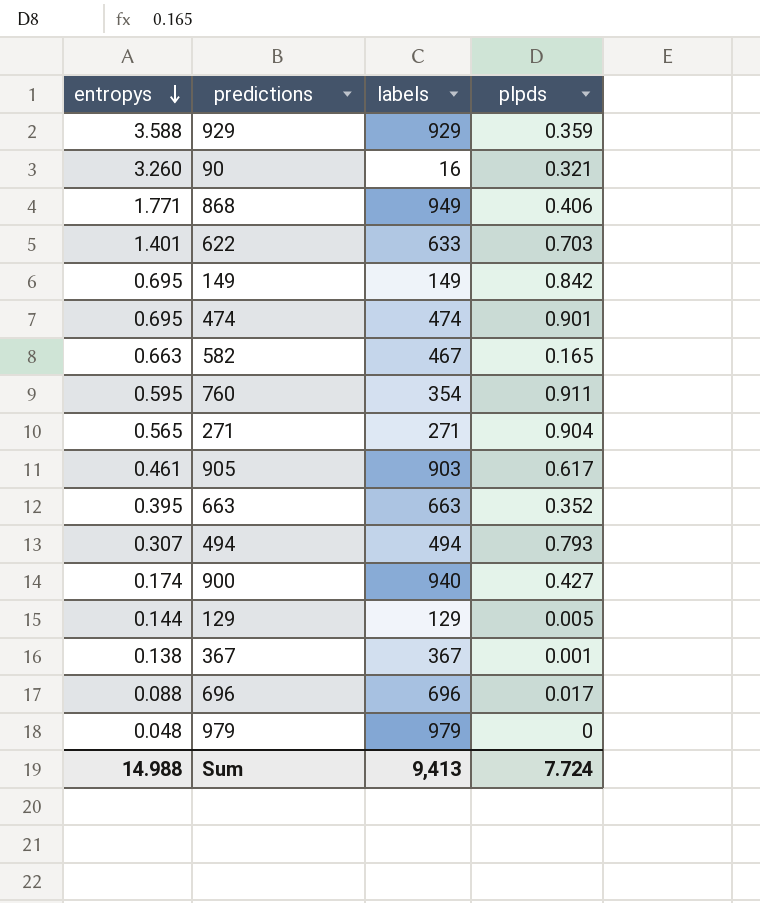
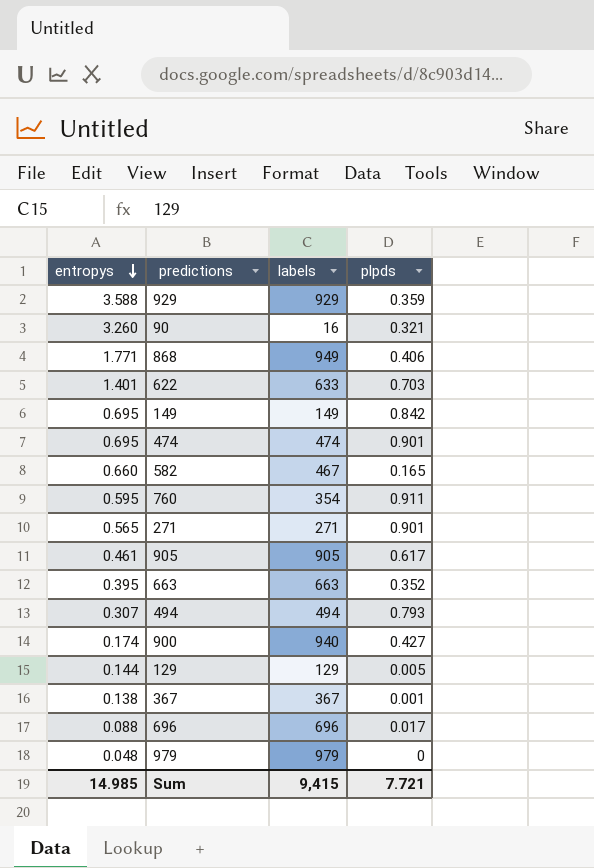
582 | entropys: 0.663 -> 0.660
271 | plpds: 0.904 -> 0.901
905 | labels: 903 -> 905
Sum | entropys: 14.988 -> 14.985
Sum | labels: 9,413 -> 9,415
Sum | plpds: 7.724 -> 7.721

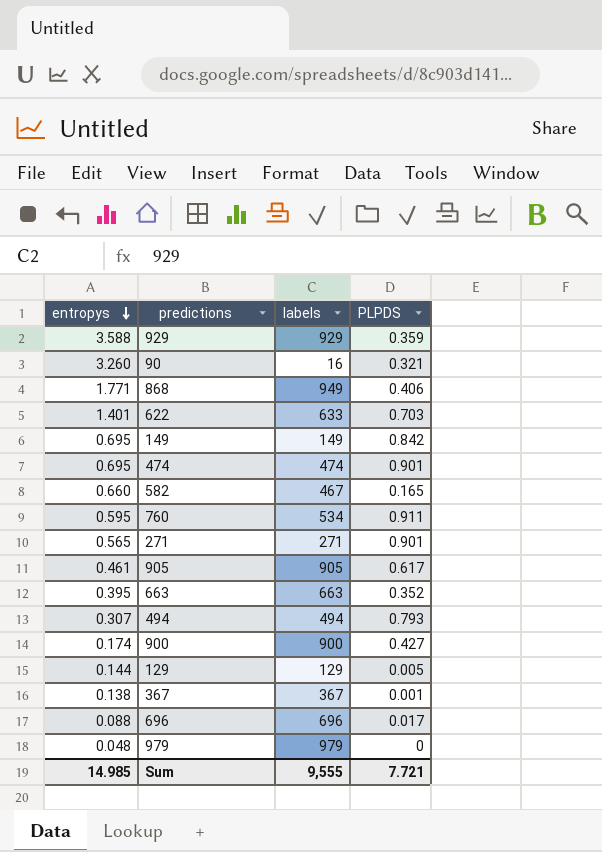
column name: plpds -> PLPDS
760 | labels: 354 -> 534
900 | labels: 940 -> 900
Sum | labels: 9,415 -> 9,555

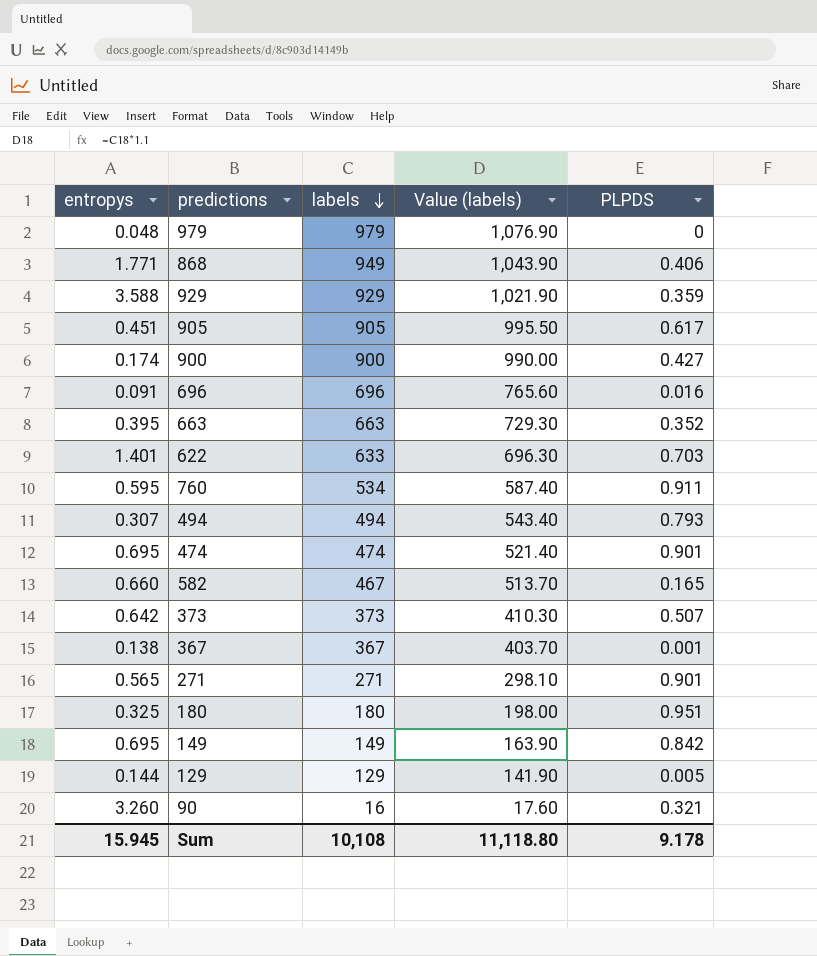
row order: entropys descending -> labels descending
column Value (labels) | formula: none -> [labels] * 1.1
905 | entropys: 0.461 -> 0.451
696 | entropys: 0.088 -> 0.091
696 | PLPDS: 0.017 -> 0.016
row 373: none -> 0.642 | 373 | 410.30 | 0.507
row 180: none -> 0.325 | 180 | 198.00 | 0.951
Sum | entropys: 14.985 -> 15.945
Sum | labels: 9,555 -> 10,108
Sum | PLPDS: 7.721 -> 9.178

